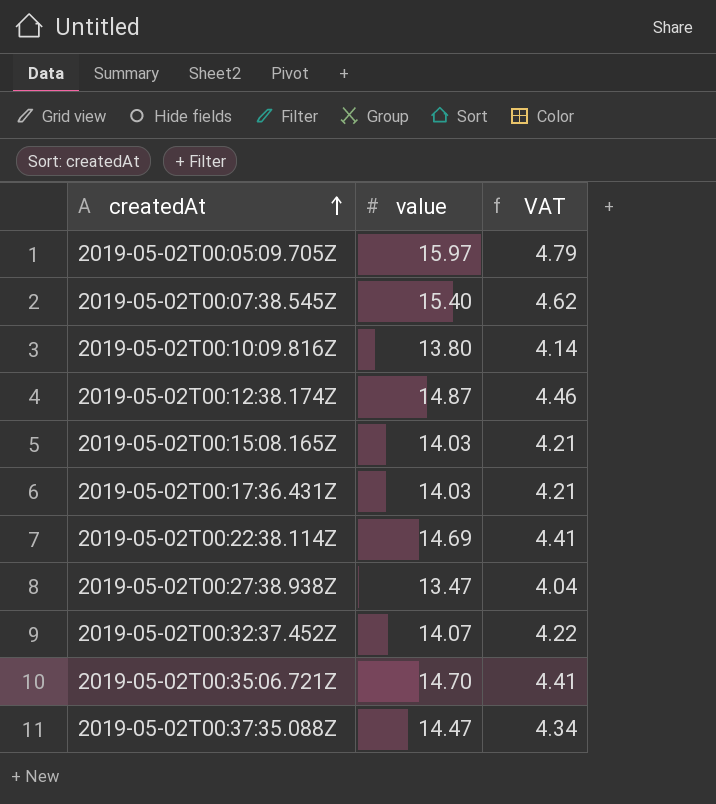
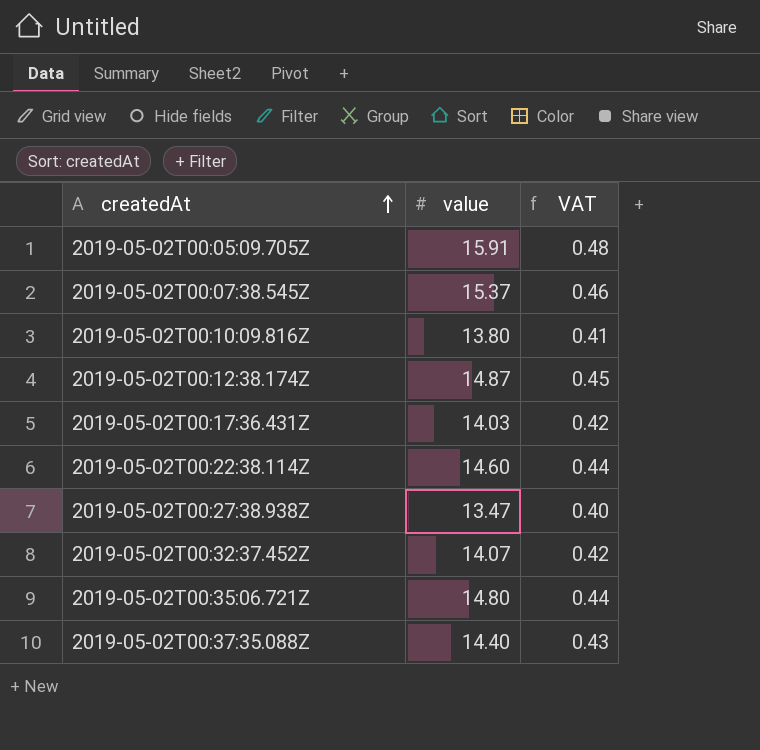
column VAT | formula: [value] * 0.3 -> [value] * 0.03
row 2019-05-02T00:15:08.165Z: 14.03 | 4.21 -> none
2019-05-02T00:05:09.705Z | value: 15.97 -> 15.91
2019-05-02T00:07:38.545Z | value: 15.40 -> 15.37
2019-05-02T00:22:38.114Z | value: 14.69 -> 14.60
2019-05-02T00:35:06.721Z | value: 14.70 -> 14.80
2019-05-02T00:37:35.088Z | value: 14.47 -> 14.40

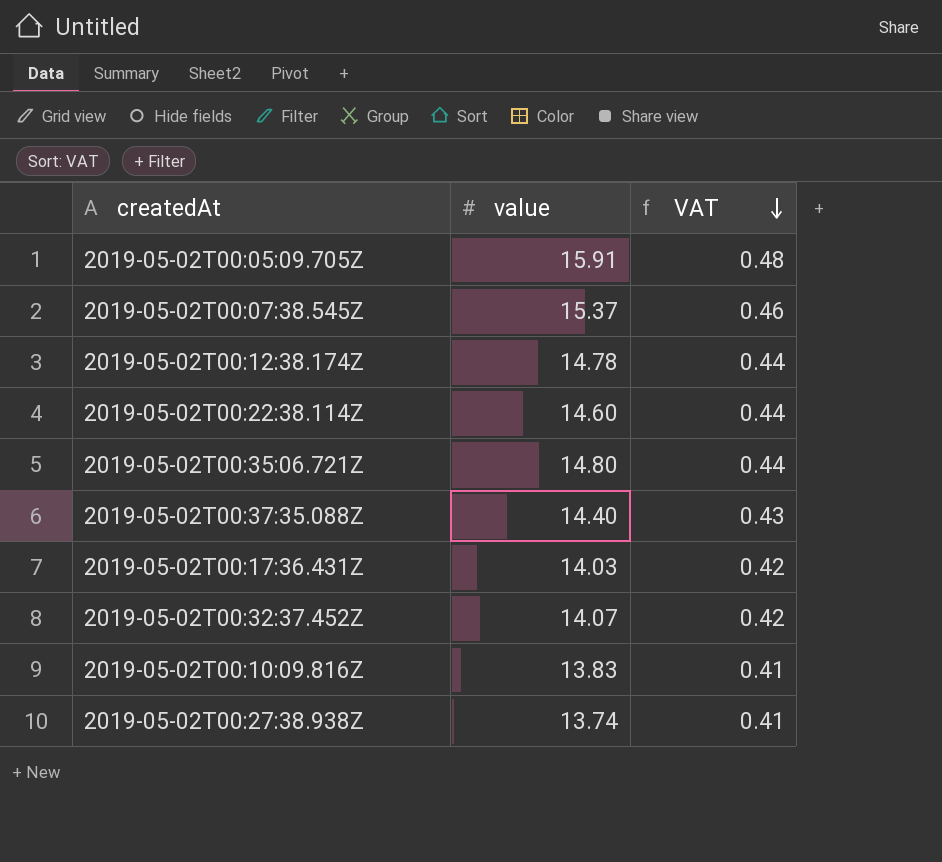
row order: createdAt ascending -> VAT descending
2019-05-02T00:12:38.174Z | value: 14.87 -> 14.78
2019-05-02T00:12:38.174Z | VAT: 0.45 -> 0.44
2019-05-02T00:10:09.816Z | value: 13.80 -> 13.83
2019-05-02T00:27:38.938Z | value: 13.47 -> 13.74
2019-05-02T00:27:38.938Z | VAT: 0.40 -> 0.41

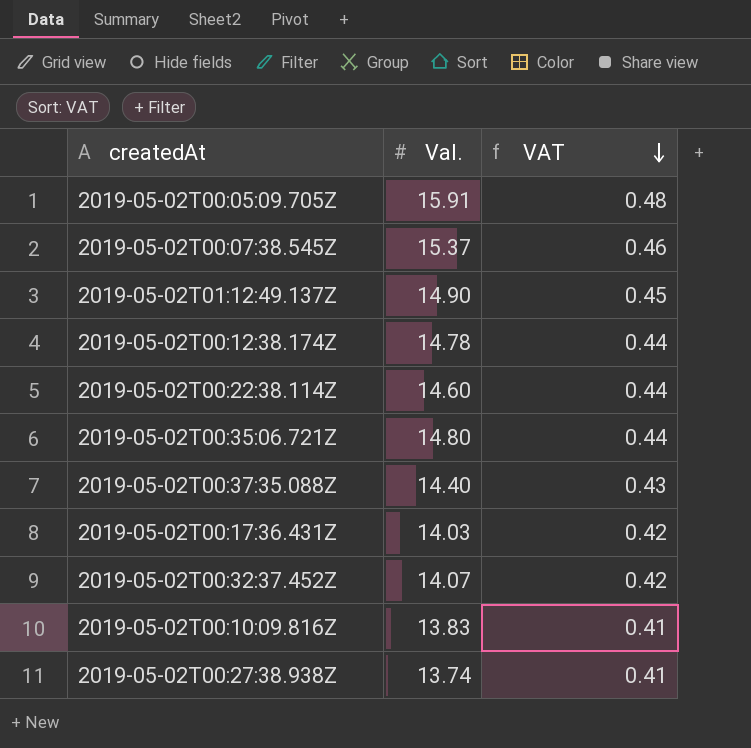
column name: value -> Val.
row 2019-05-02T01:12:49.137Z: none -> 14.90 | 0.45

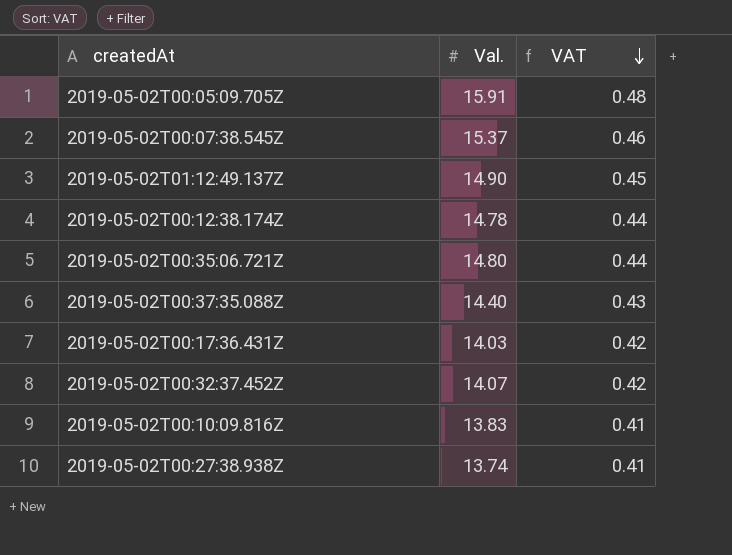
row 2019-05-02T00:22:38.114Z: 14.60 | 0.44 -> none

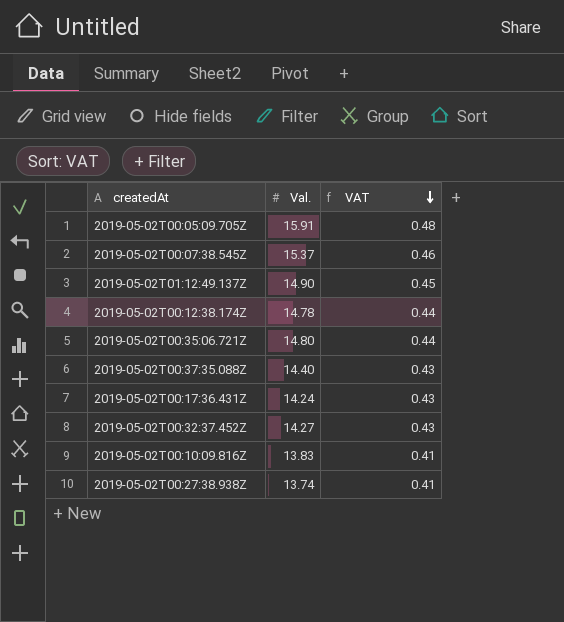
2019-05-02T00:17:36.431Z | Val.: 14.03 -> 14.24
2019-05-02T00:17:36.431Z | VAT: 0.42 -> 0.43
2019-05-02T00:32:37.452Z | Val.: 14.07 -> 14.27
2019-05-02T00:32:37.452Z | VAT: 0.42 -> 0.43

